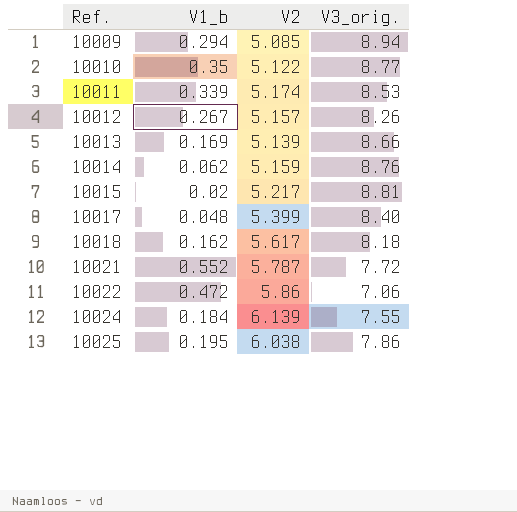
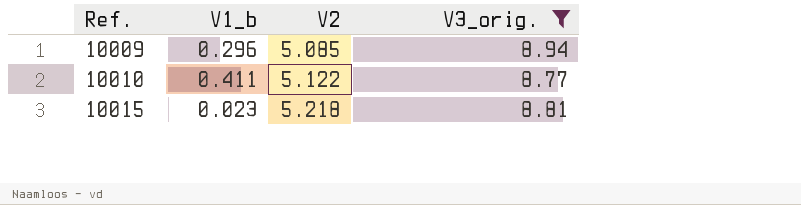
filter: none -> V3_orig. >= 8.77
10009 | V1_b: 0.294 -> 0.296
10010 | V1_b: 0.35 -> 0.411
10015 | V1_b: 0.02 -> 0.023
10015 | V2: 5.217 -> 5.218

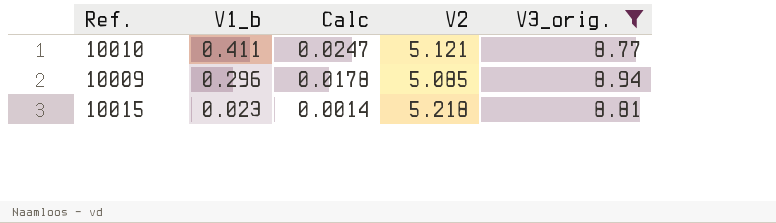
row order: Ref. ascending -> V1_b descending
column Calc | formula: none -> [V1_b] * 0.06
10010 | V2: 5.122 -> 5.121

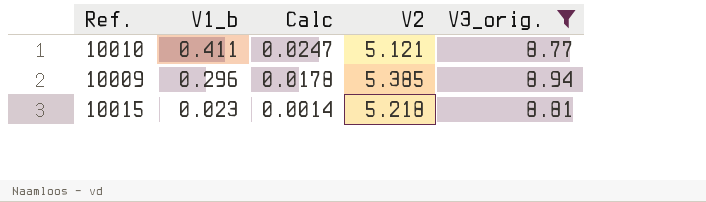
10009 | V2: 5.085 -> 5.385

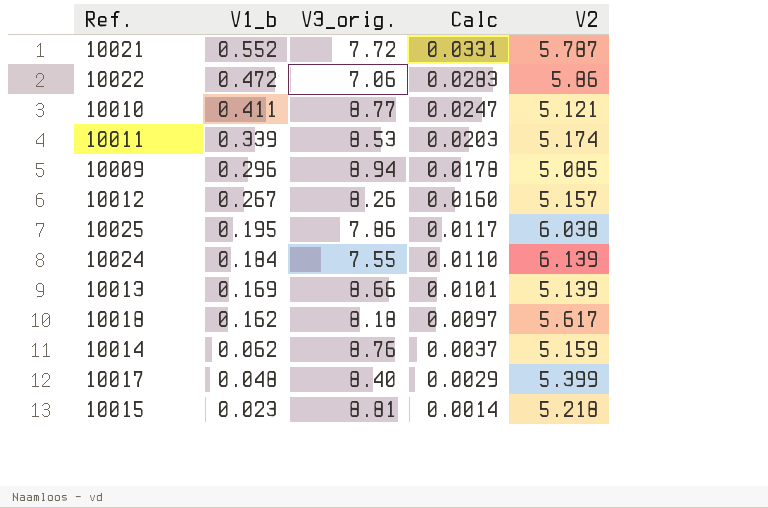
filter: V3_orig. >= 8.77 -> none
column V3_orig. | position: 5 -> 3
10009 | V2: 5.385 -> 5.085

